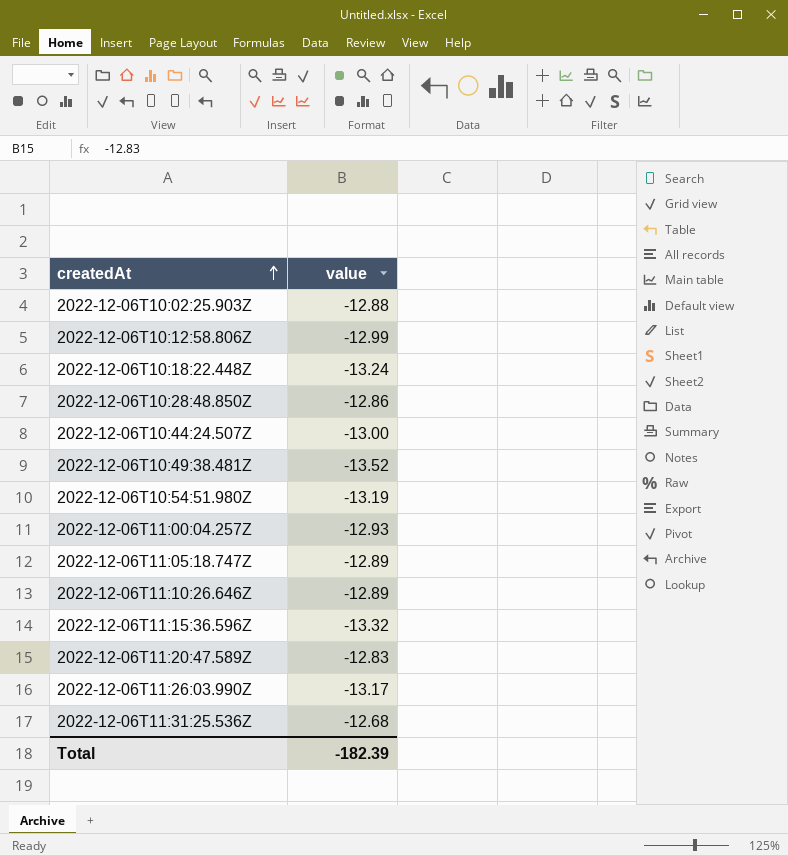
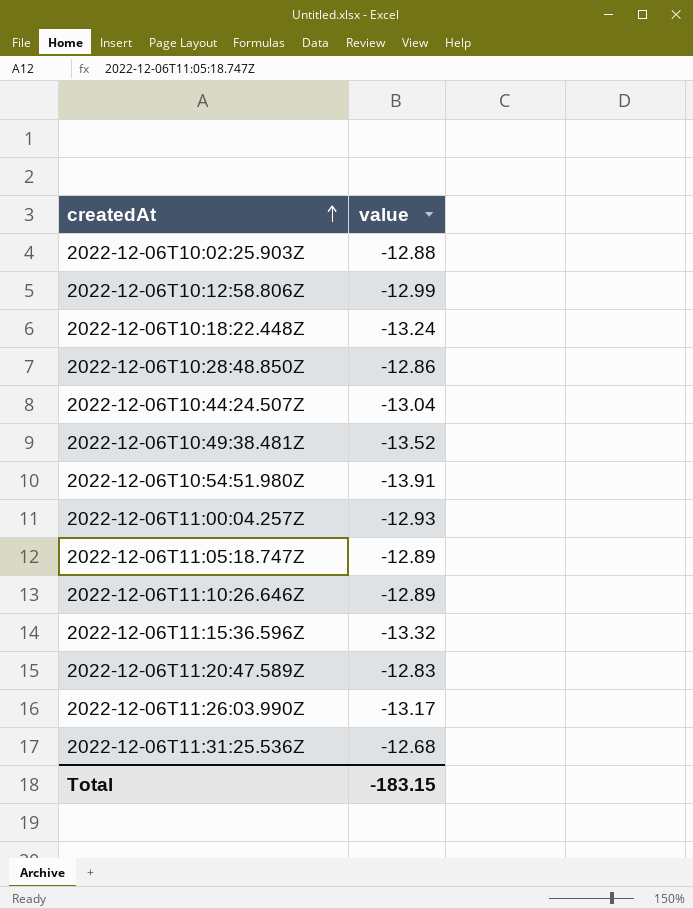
2022-12-06T10:44:24.507Z | value: -13.00 -> -13.04
2022-12-06T10:54:51.980Z | value: -13.19 -> -13.91
Total | value: -182.39 -> -183.15

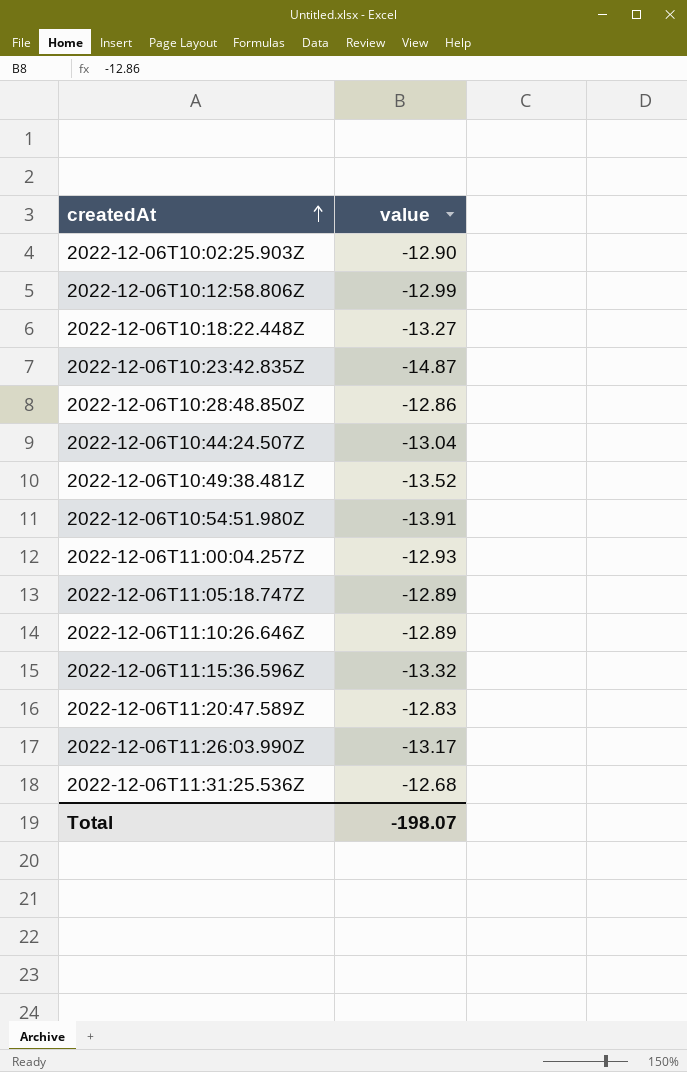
2022-12-06T10:02:25.903Z | value: -12.88 -> -12.90
2022-12-06T10:18:22.448Z | value: -13.24 -> -13.27
row 2022-12-06T10:23:42.835Z: none -> -14.87
Total | value: -183.15 -> -198.07

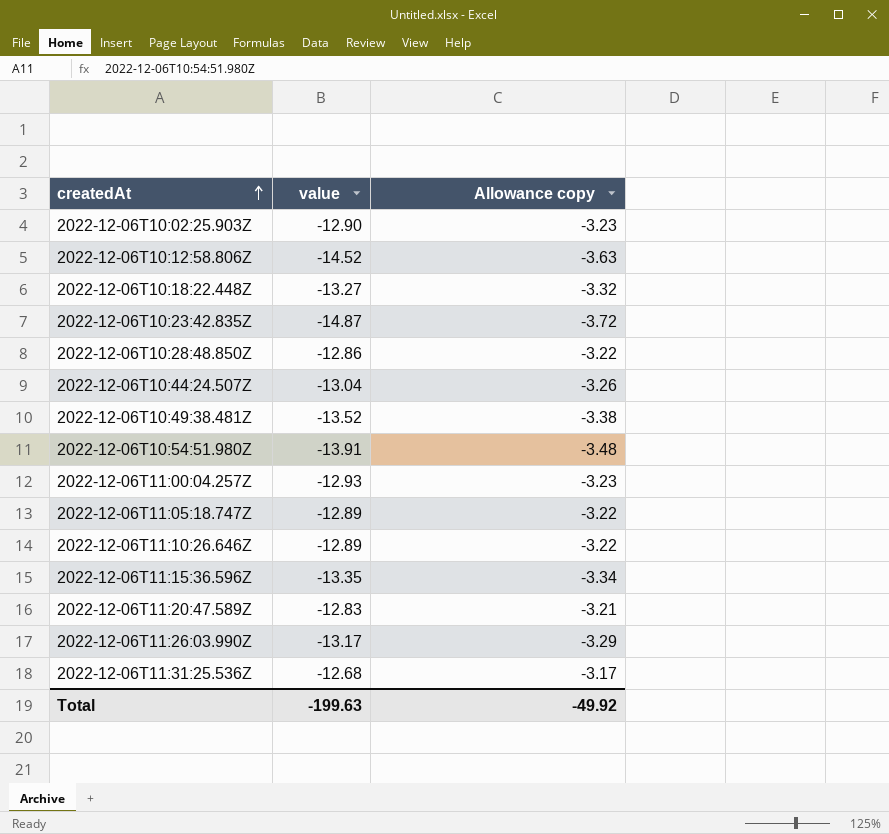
column Allowance copy | formula: none -> [value] * 0.25
2022-12-06T10:12:58.806Z | value: -12.99 -> -14.52
2022-12-06T11:15:36.596Z | value: -13.32 -> -13.35
Total | value: -198.07 -> -199.63

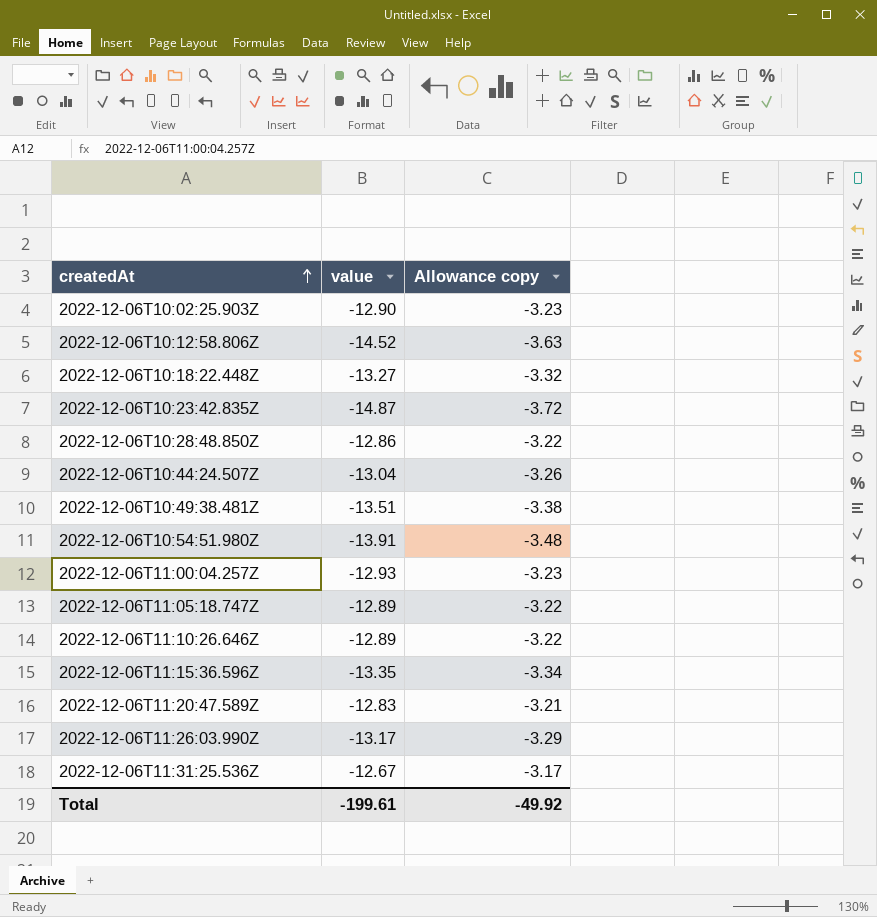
2022-12-06T10:49:38.481Z | value: -13.52 -> -13.51
2022-12-06T11:31:25.536Z | value: -12.68 -> -12.67
Total | value: -199.63 -> -199.61

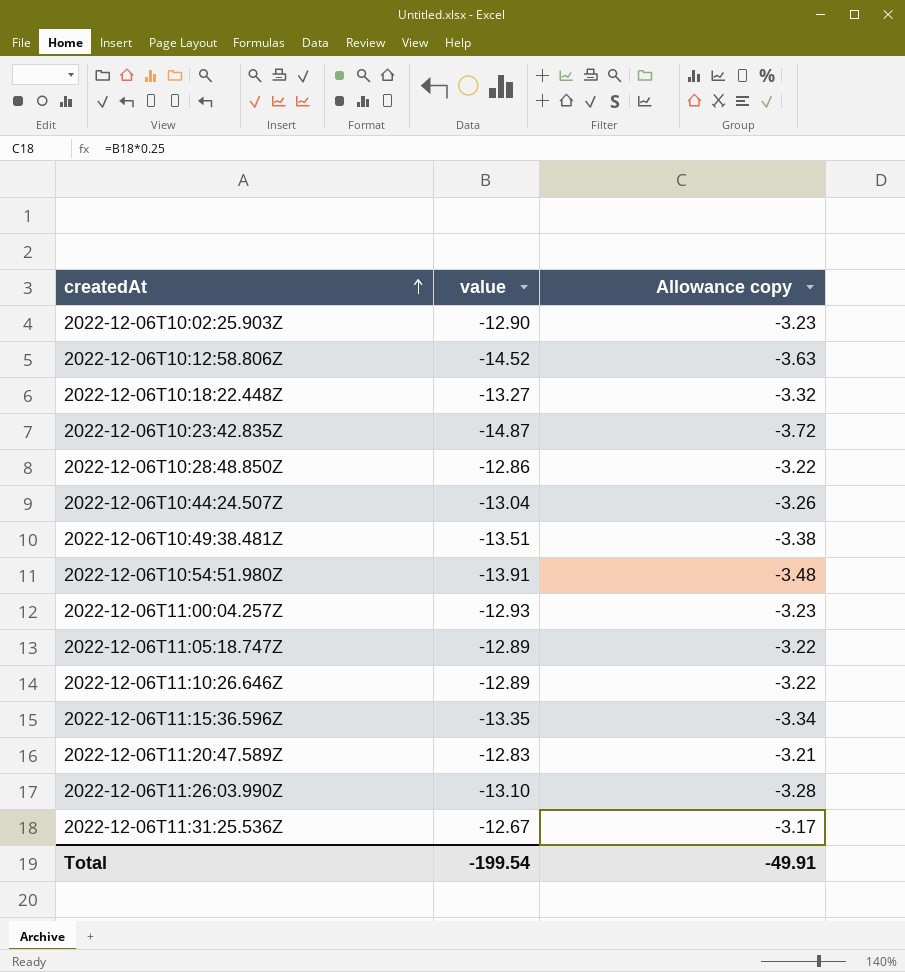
2022-12-06T11:26:03.990Z | value: -13.17 -> -13.10
2022-12-06T11:26:03.990Z | Allowance copy: -3.29 -> -3.28
Total | value: -199.61 -> -199.54
Total | Allowance copy: -49.92 -> -49.91

